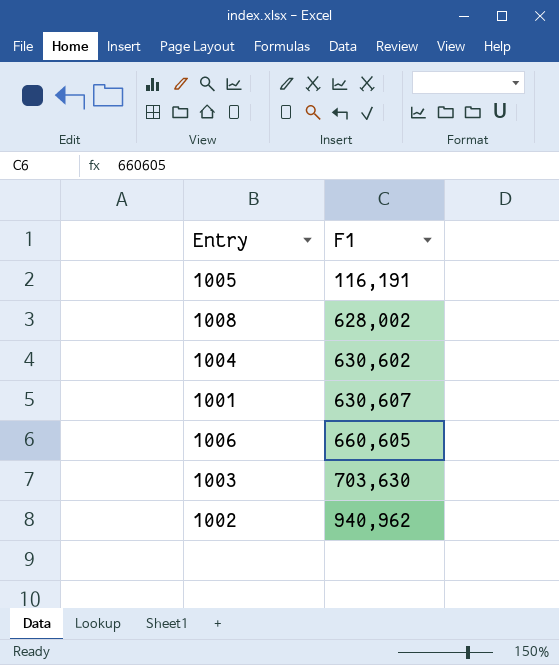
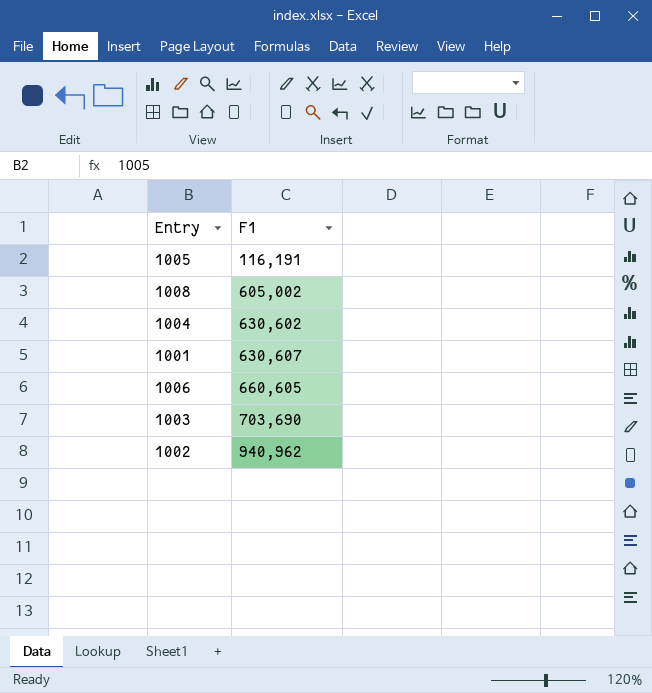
1008 | F1: 628,002 -> 605,002
1003 | F1: 703,630 -> 703,690

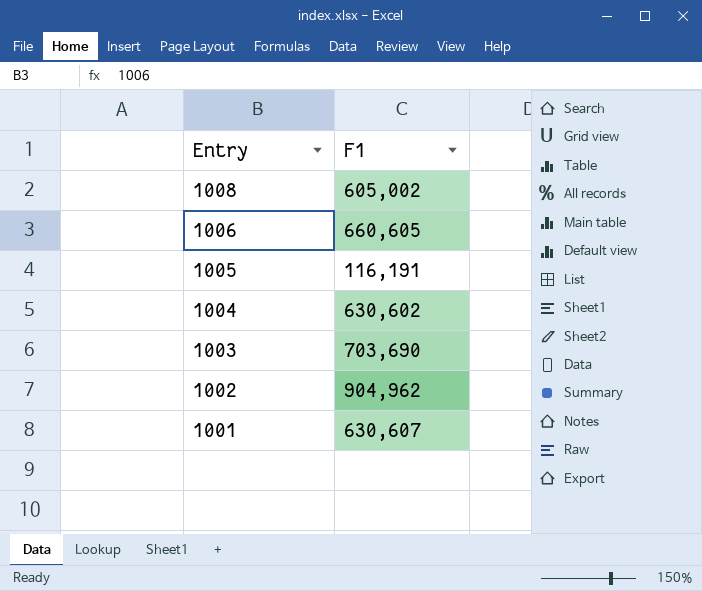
row order: F1 ascending -> Entry descending
1002 | F1: 940,962 -> 904,962

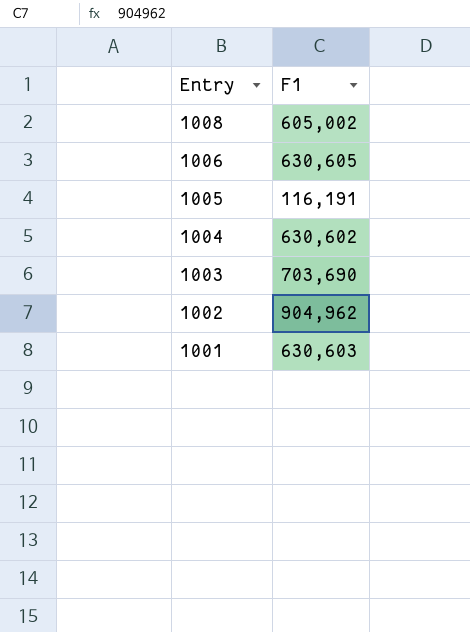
1006 | F1: 660,605 -> 630,605
1001 | F1: 630,607 -> 630,603

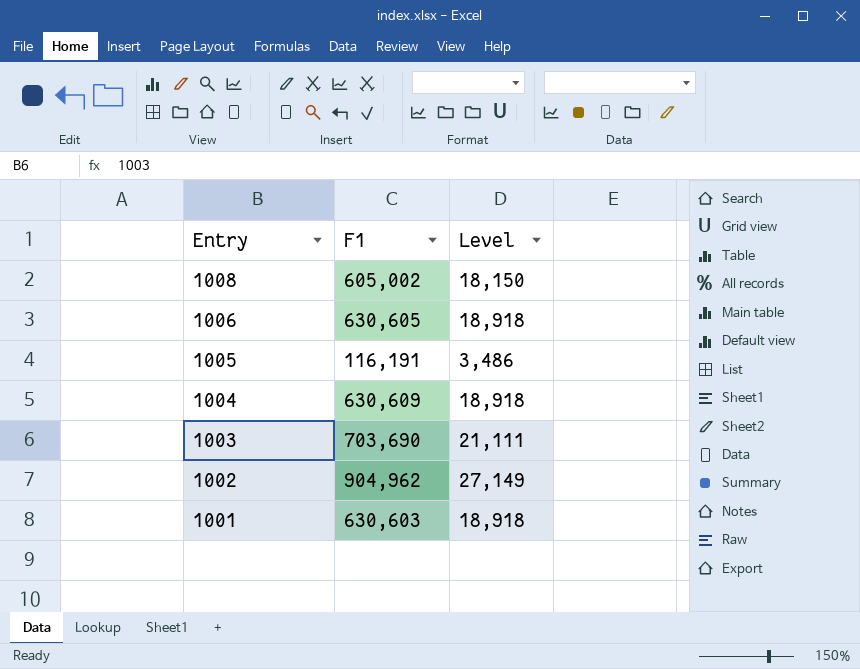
column Level | formula: none -> [F1] * 0.03
1004 | F1: 630,602 -> 630,609

